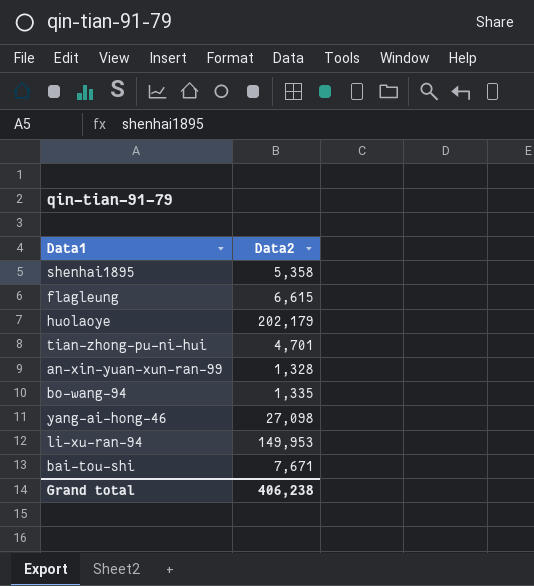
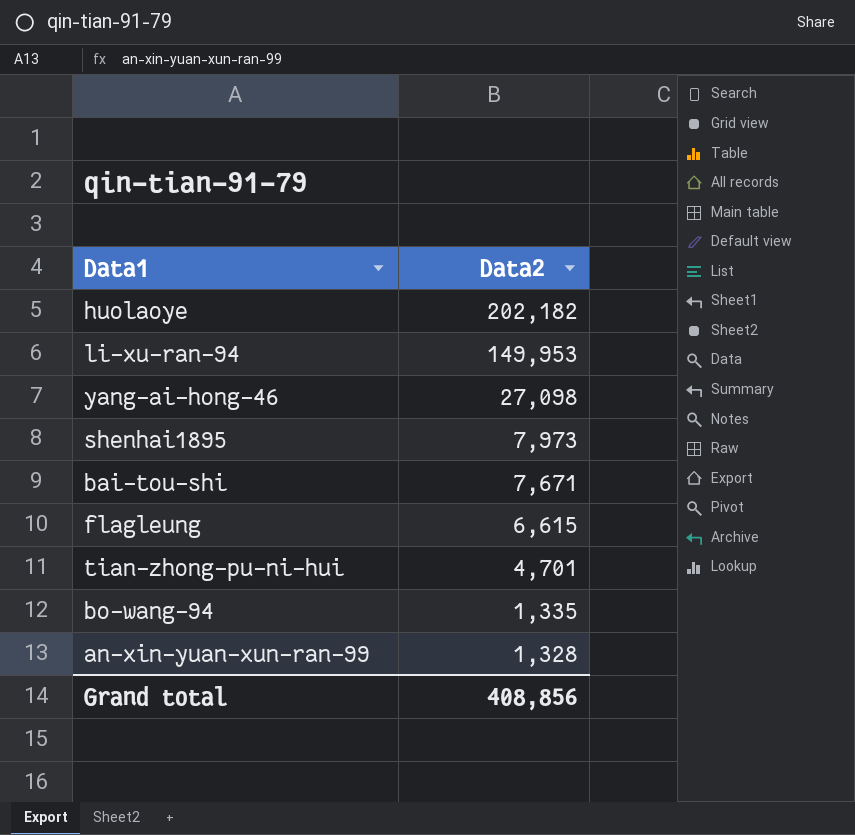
row order: none -> Data2 descending
huolaoye | Data2: 202,179 -> 202,182
shenhai1895 | Data2: 5,358 -> 7,973
Grand total | Data2: 406,238 -> 408,856

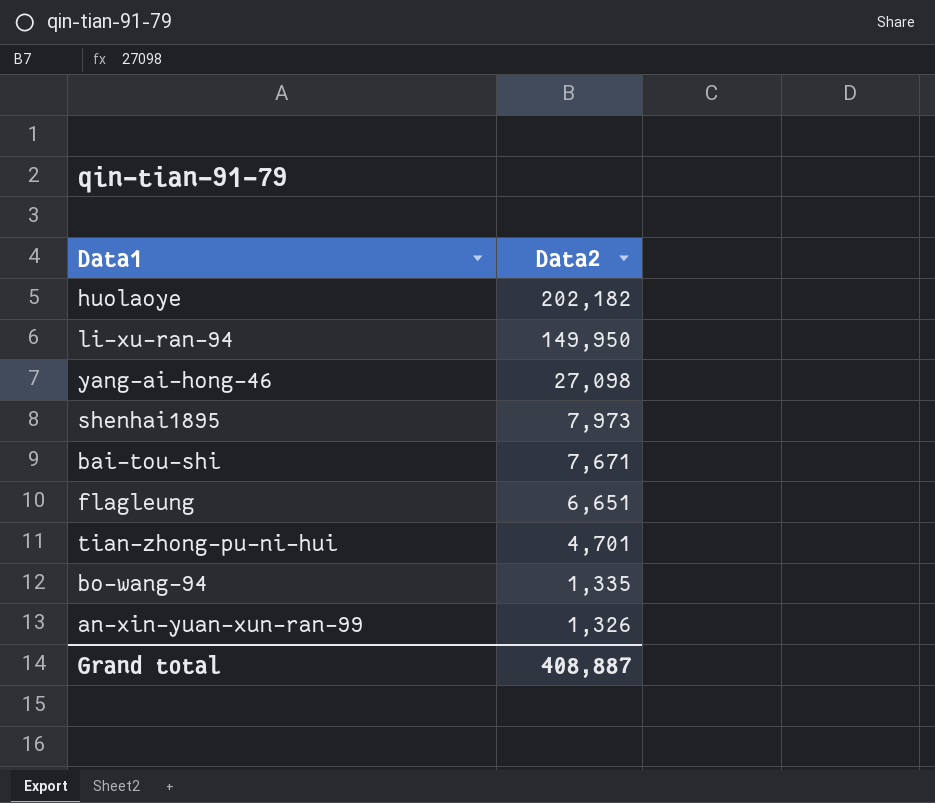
li-xu-ran-94 | Data2: 149,953 -> 149,950
flagleung | Data2: 6,615 -> 6,651
an-xin-yuan-xun-ran-99 | Data2: 1,328 -> 1,326
Grand total | Data2: 408,856 -> 408,887

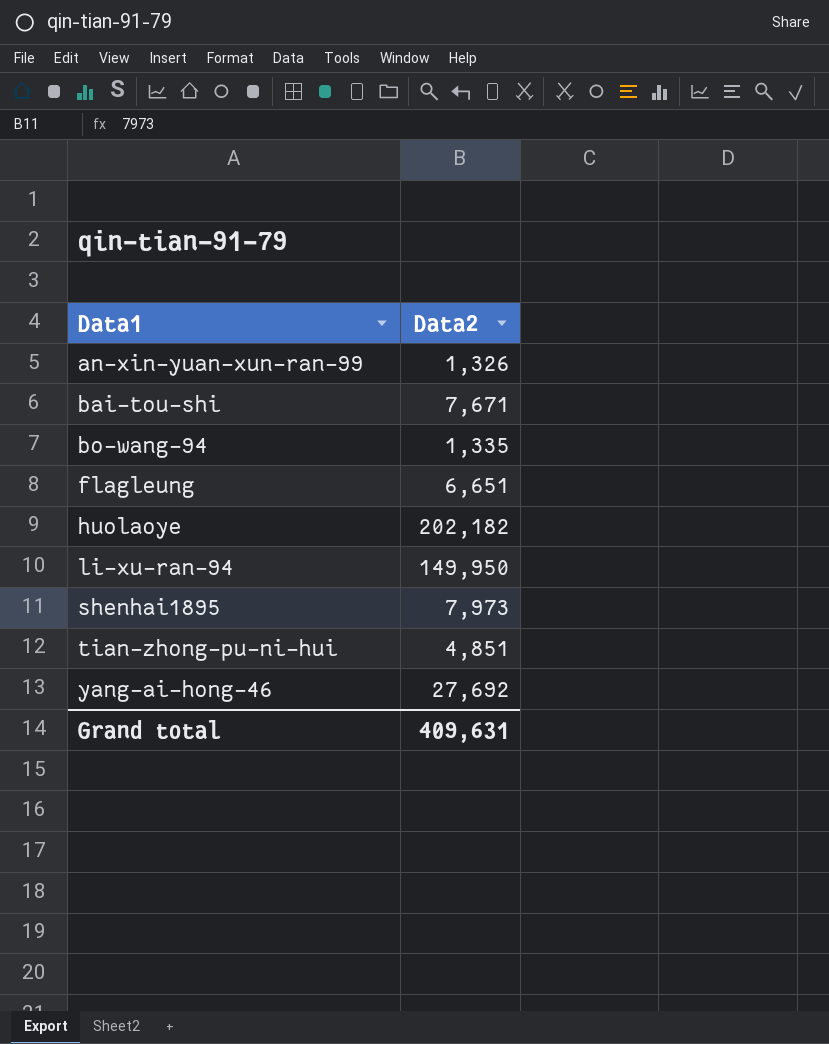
row order: Data2 descending -> Data1 ascending
tian-zhong-pu-ni-hui | Data2: 4,701 -> 4,851
yang-ai-hong-46 | Data2: 27,098 -> 27,692
Grand total | Data2: 408,887 -> 409,631

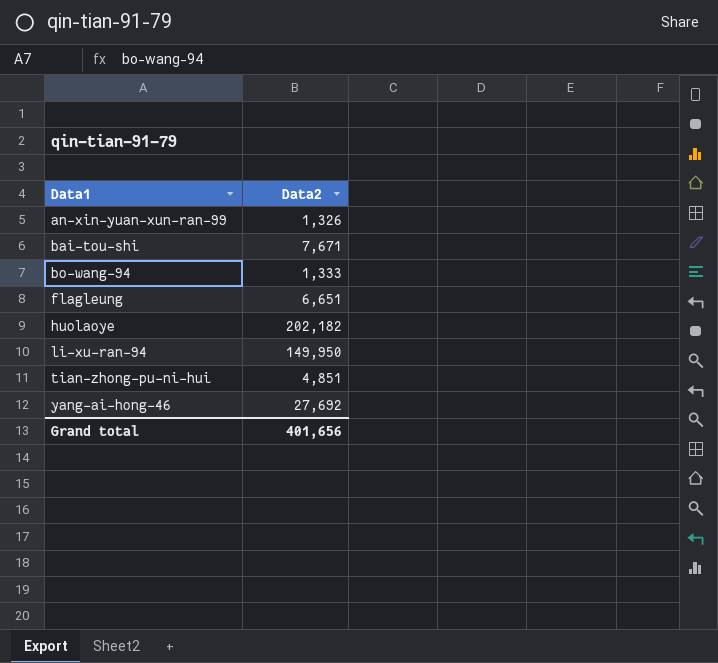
row shenhai1895: 7,973 -> none
bo-wang-94 | Data2: 1,335 -> 1,333
Grand total | Data2: 409,631 -> 401,656

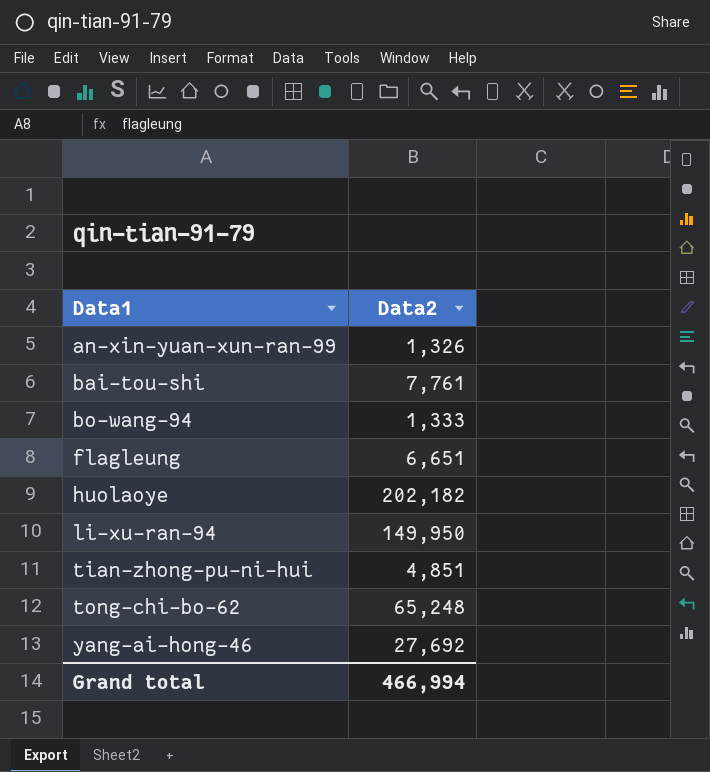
bai-tou-shi | Data2: 7,671 -> 7,761
row tong-chi-bo-62: none -> 65,248
Grand total | Data2: 401,656 -> 466,994

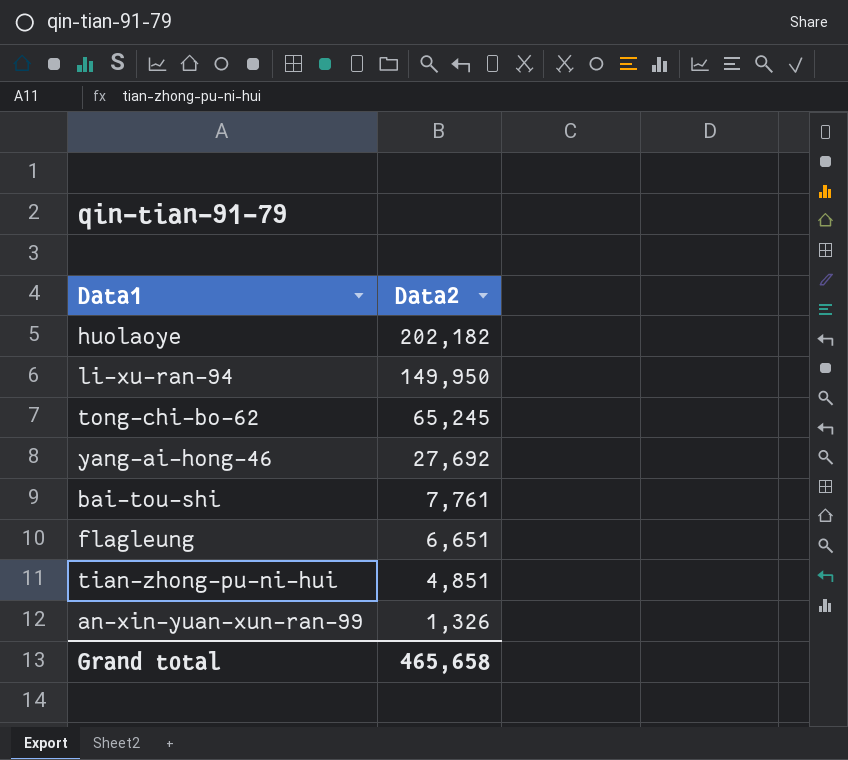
row order: Data1 ascending -> Data2 descending
row bo-wang-94: 1,333 -> none
tong-chi-bo-62 | Data2: 65,248 -> 65,245
Grand total | Data2: 466,994 -> 465,658

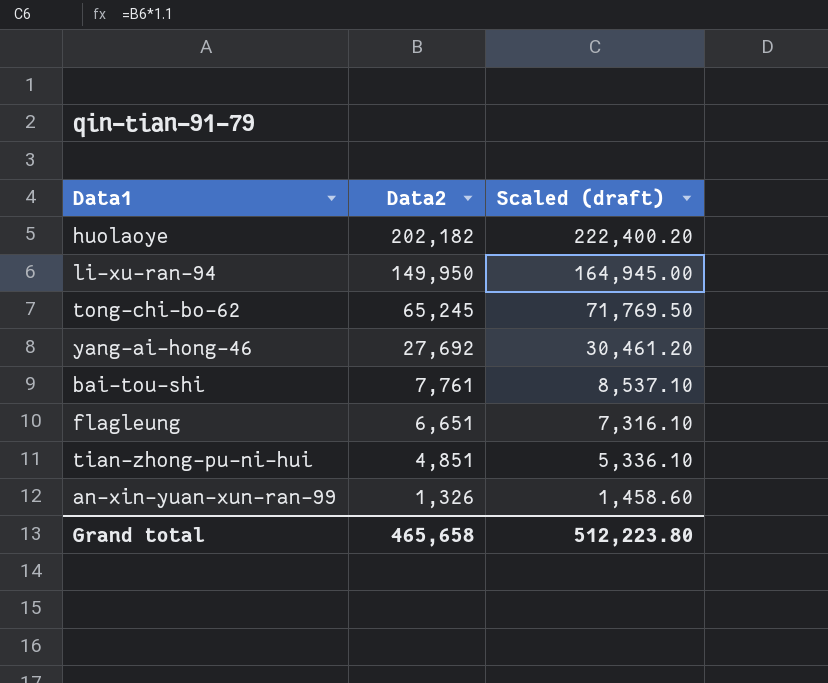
column Scaled (draft) | formula: none -> [Data2] * 1.1

